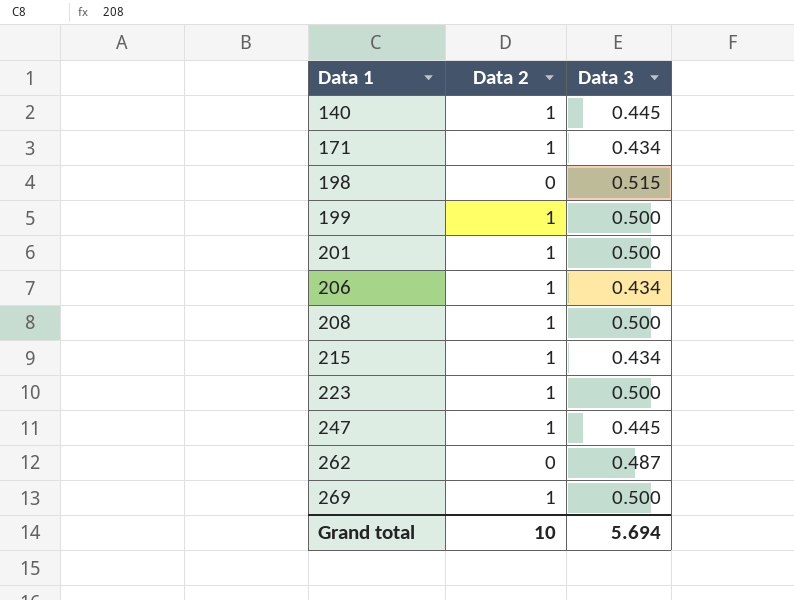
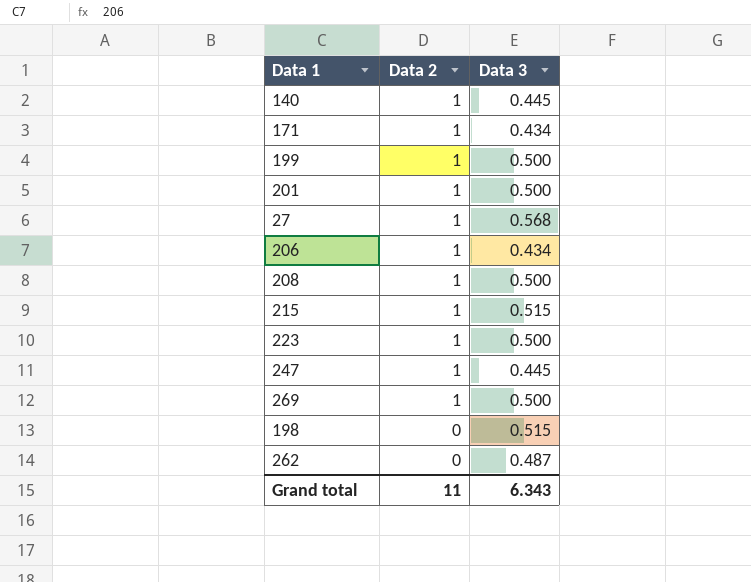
row order: Data 1 ascending -> Data 2 descending
row 27: none -> 1 | 0.568
215 | Data 3: 0.434 -> 0.515
Grand total | Data 2: 10 -> 11
Grand total | Data 3: 5.694 -> 6.343

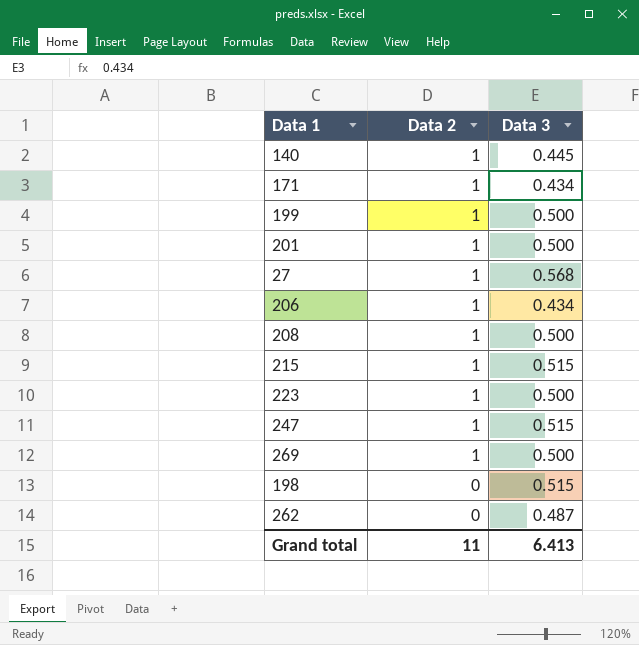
247 | Data 3: 0.445 -> 0.515
Grand total | Data 3: 6.343 -> 6.413

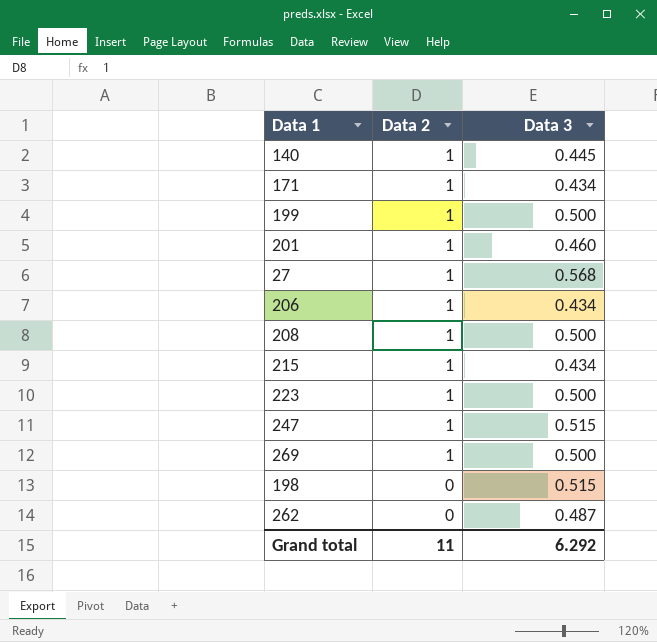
201 | Data 3: 0.500 -> 0.460
215 | Data 3: 0.515 -> 0.434
Grand total | Data 3: 6.413 -> 6.292

